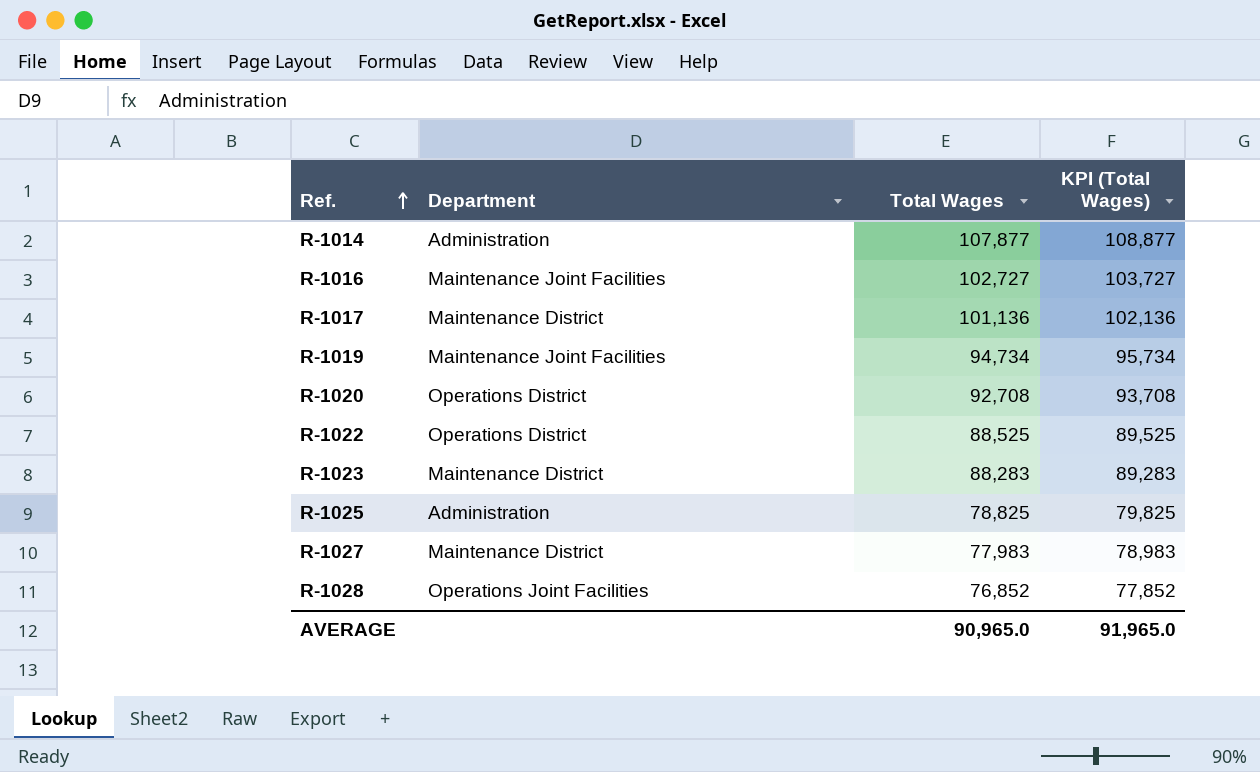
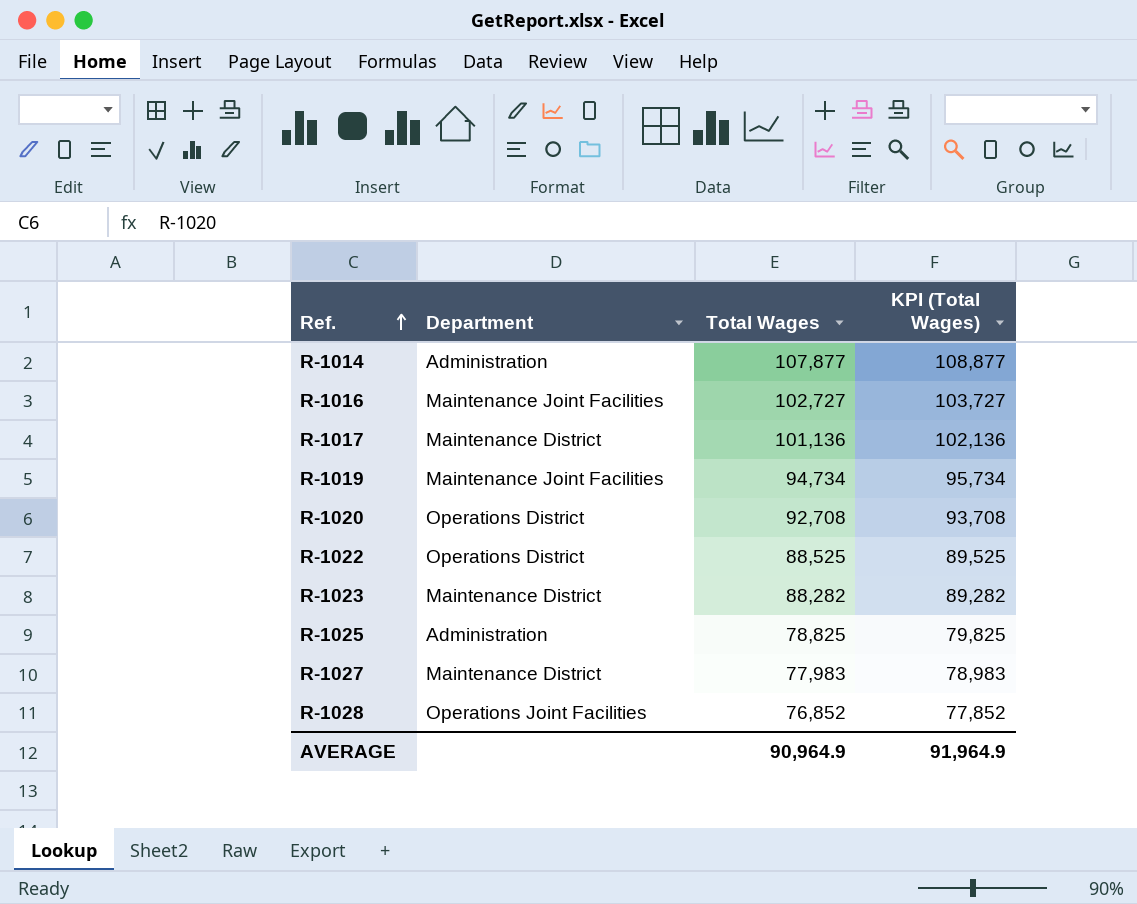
R-1023 | Total Wages: 88,283 -> 88,282
R-1023 | KPI (Total Wages): 89,283 -> 89,282
AVERAGE | Total Wages: 90,965.0 -> 90,964.9
AVERAGE | KPI (Total Wages): 91,965.0 -> 91,964.9

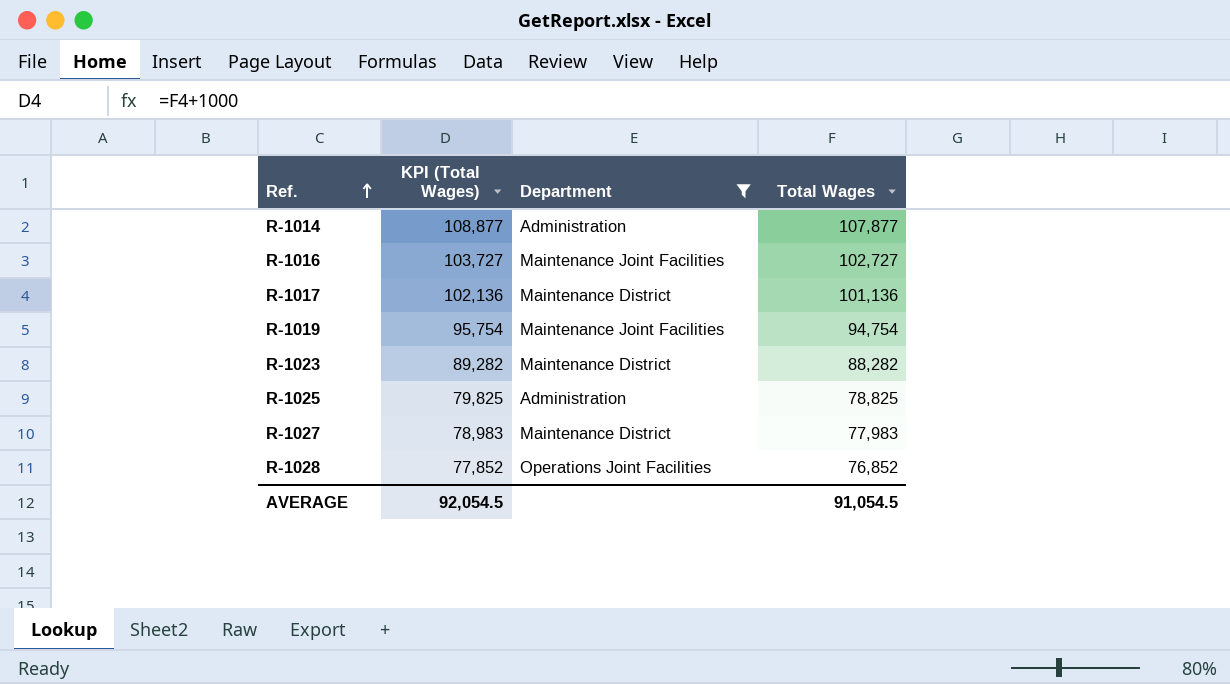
filter: none -> Department != Operations District
column KPI (Total Wages) | position: 4 -> 2
R-1019 | KPI (Total Wages): 95,734 -> 95,754
R-1019 | Total Wages: 94,734 -> 94,754
AVERAGE | KPI (Total Wages): 91,964.9 -> 92,054.5
AVERAGE | Total Wages: 90,964.9 -> 91,054.5

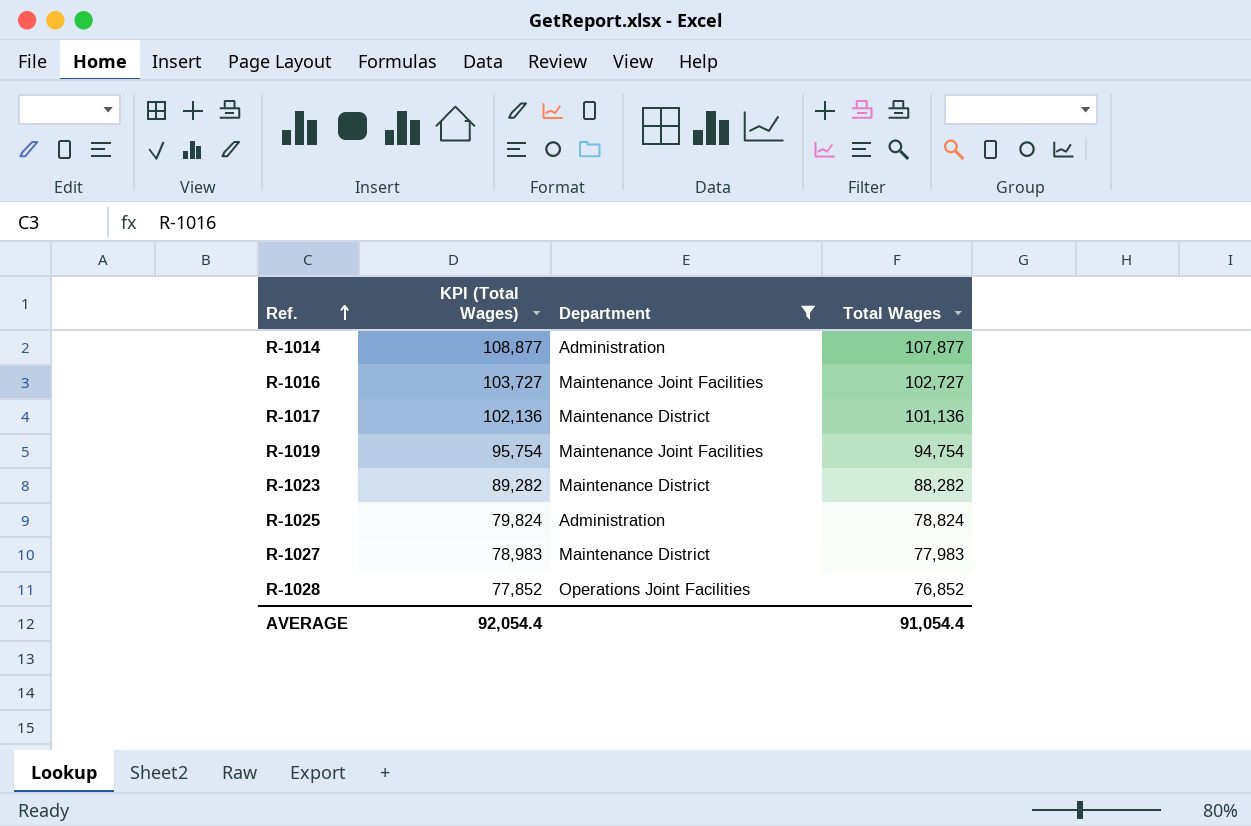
R-1025 | KPI (Total Wages): 79,825 -> 79,824
R-1025 | Total Wages: 78,825 -> 78,824
AVERAGE | KPI (Total Wages): 92,054.5 -> 92,054.4
AVERAGE | Total Wages: 91,054.5 -> 91,054.4

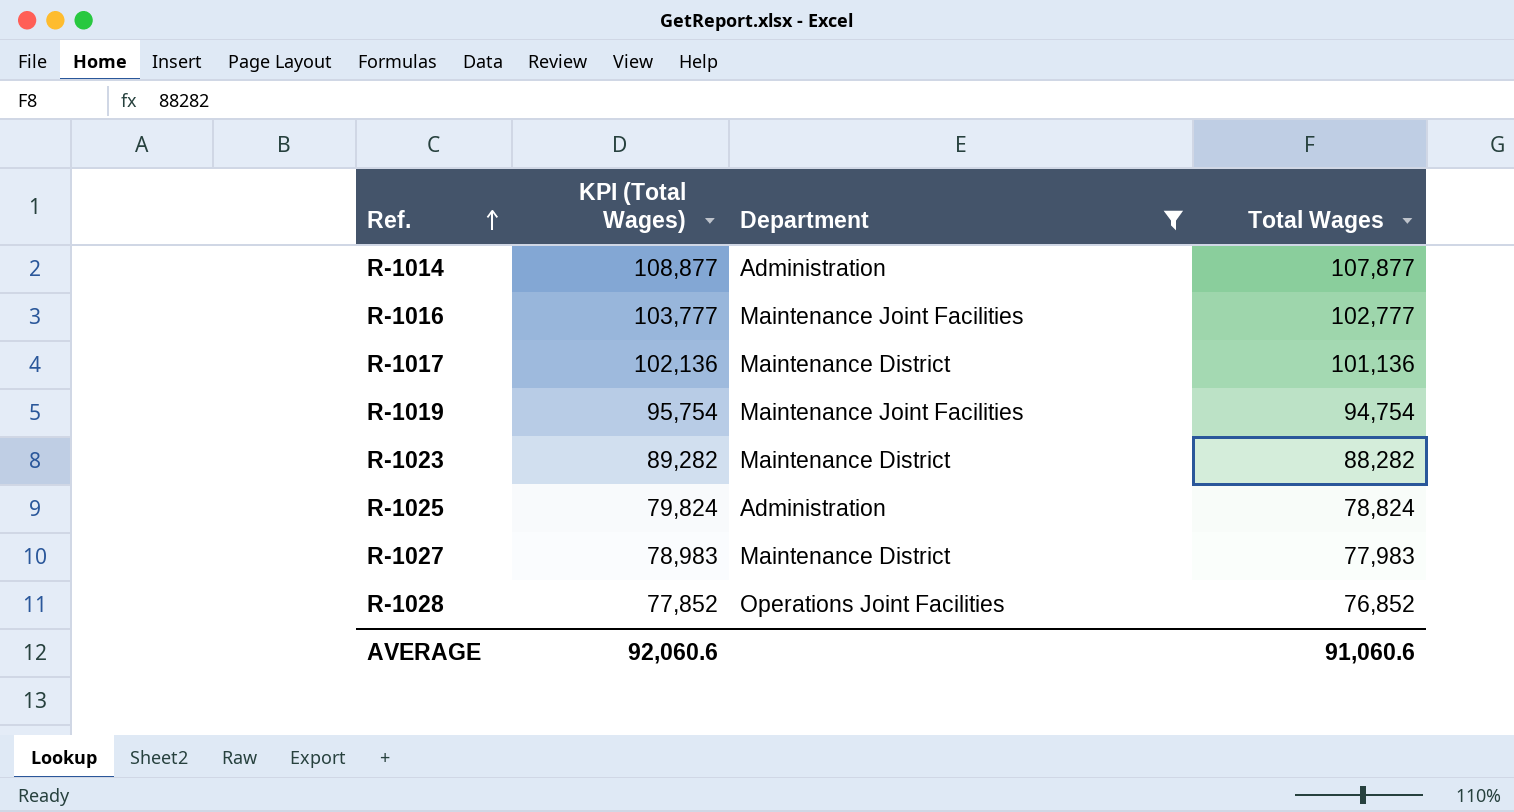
R-1016 | KPI (Total Wages): 103,727 -> 103,777
R-1016 | Total Wages: 102,727 -> 102,777
AVERAGE | KPI (Total Wages): 92,054.4 -> 92,060.6
AVERAGE | Total Wages: 91,054.4 -> 91,060.6

